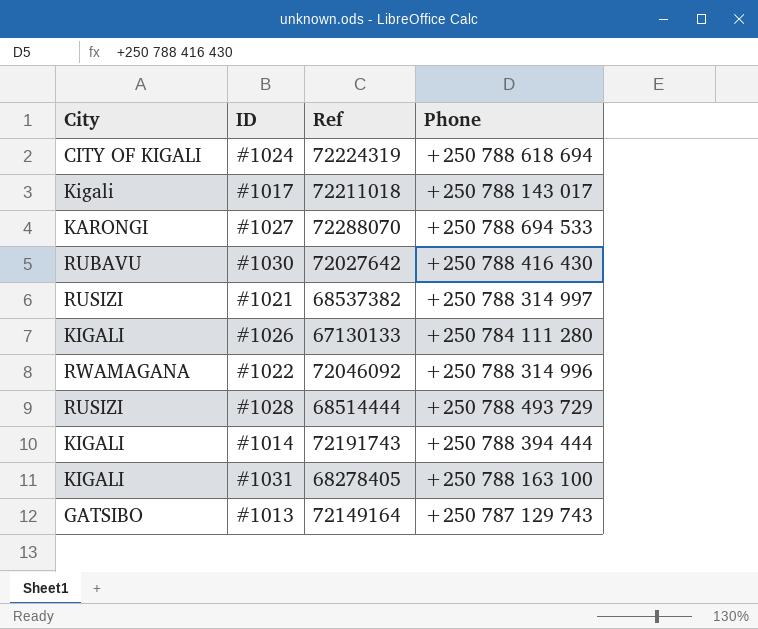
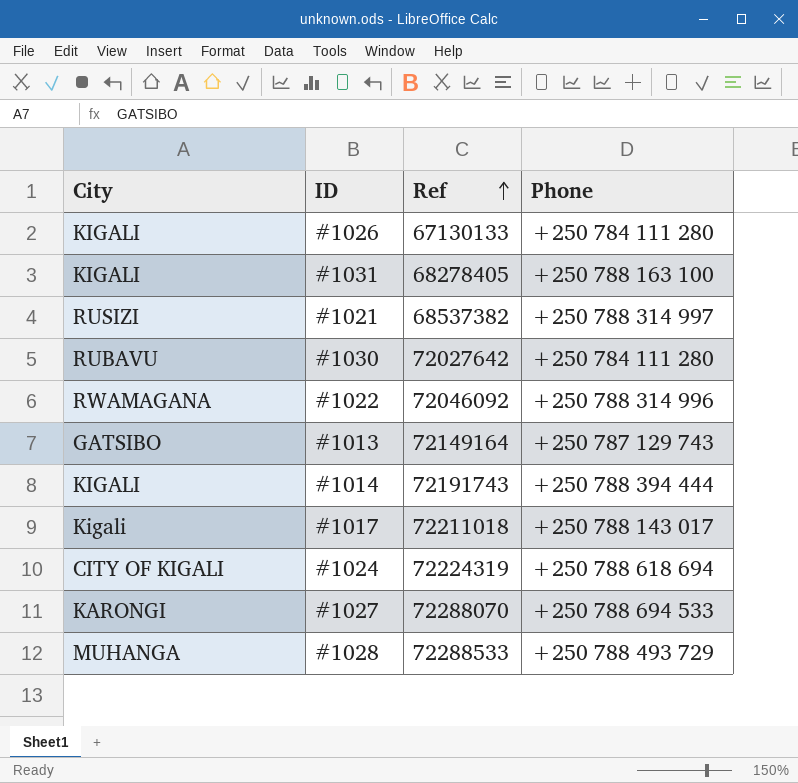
row order: none -> Ref ascending
#1030 | Phone: +250 788 416 430 -> +250 784 111 280
#1028 | City: RUSIZI -> MUHANGA
#1028 | Ref: 68514444 -> 72288533

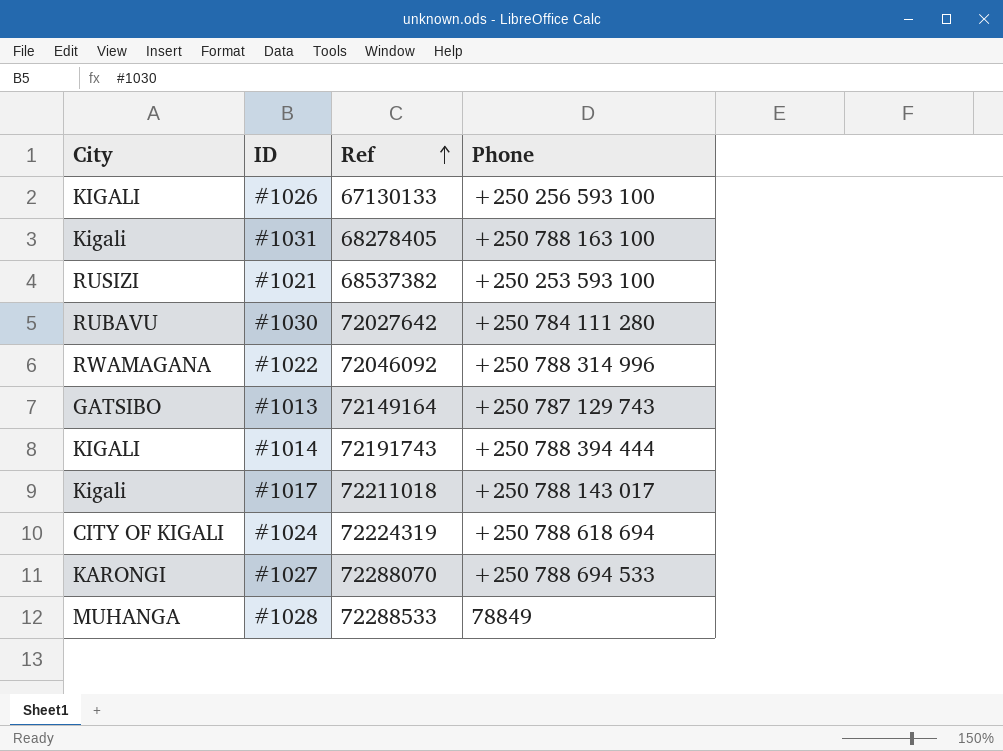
#1026 | Phone: +250 784 111 280 -> +250 256 593 100
#1031 | City: KIGALI -> Kigali
#1021 | Phone: +250 788 314 997 -> +250 253 593 100
#1028 | Phone: +250 788 493 729 -> 78849

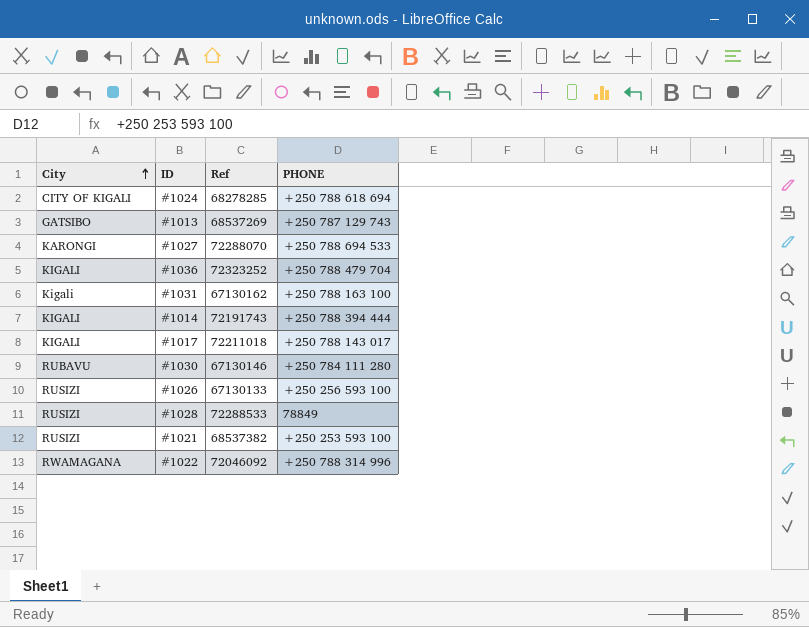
row order: Ref ascending -> City ascending
column name: Phone -> PHONE
#1024 | Ref: 72224319 -> 68278285
#1013 | Ref: 72149164 -> 68537269
row #1036: none -> KIGALI | 72323252 | +250 788 479 704
#1031 | Ref: 68278405 -> 67130162
#1017 | City: Kigali -> KIGALI
#1030 | Ref: 72027642 -> 67130146
#1026 | City: KIGALI -> RUSIZI
#1028 | City: MUHANGA -> RUSIZI

